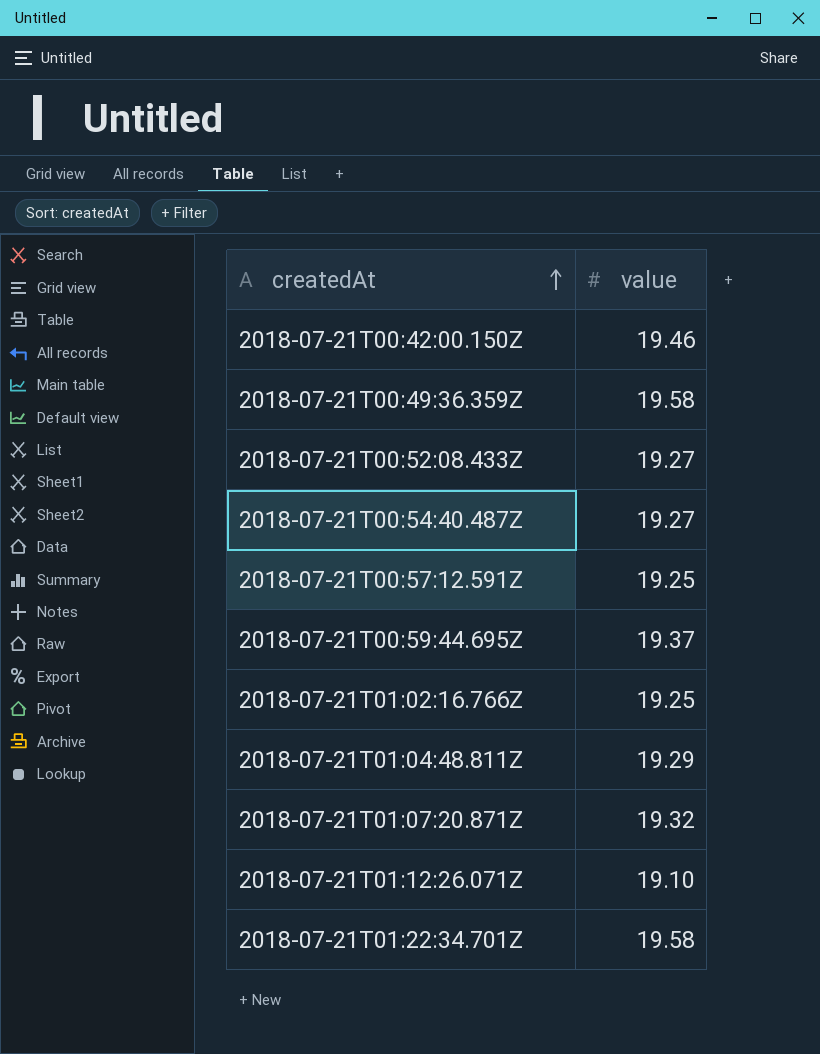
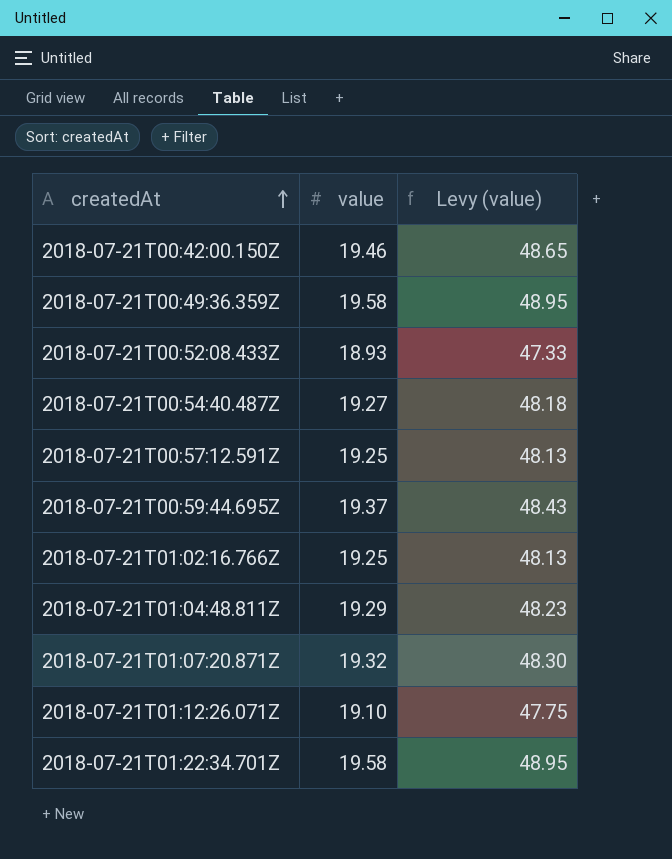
column Levy (value) | formula: none -> [value] * 2.5
2018-07-21T00:52:08.433Z | value: 19.27 -> 18.93

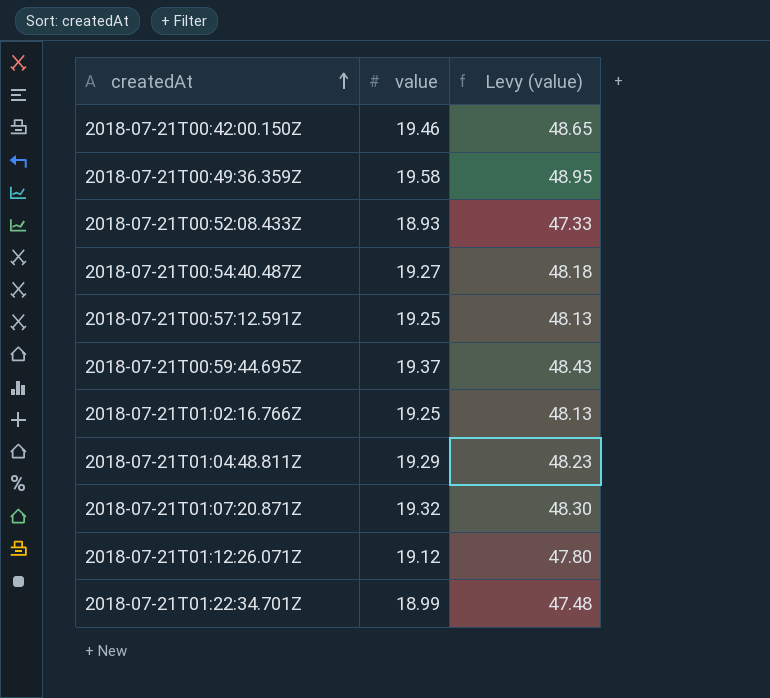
2018-07-21T01:12:26.071Z | value: 19.10 -> 19.12
2018-07-21T01:12:26.071Z | Levy (value): 47.75 -> 47.80
2018-07-21T01:22:34.701Z | value: 19.58 -> 18.99
2018-07-21T01:22:34.701Z | Levy (value): 48.95 -> 47.48

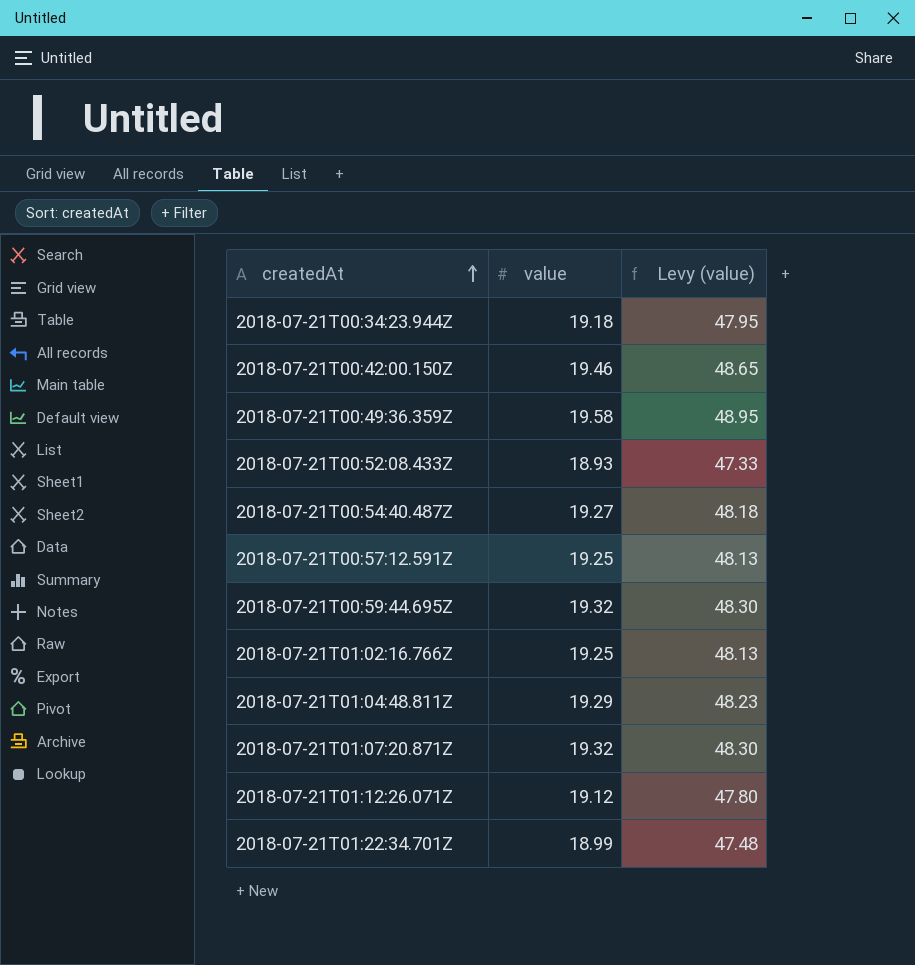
row 2018-07-21T00:34:23.944Z: none -> 19.18 | 47.95
2018-07-21T00:59:44.695Z | value: 19.37 -> 19.32
2018-07-21T00:59:44.695Z | Levy (value): 48.43 -> 48.30

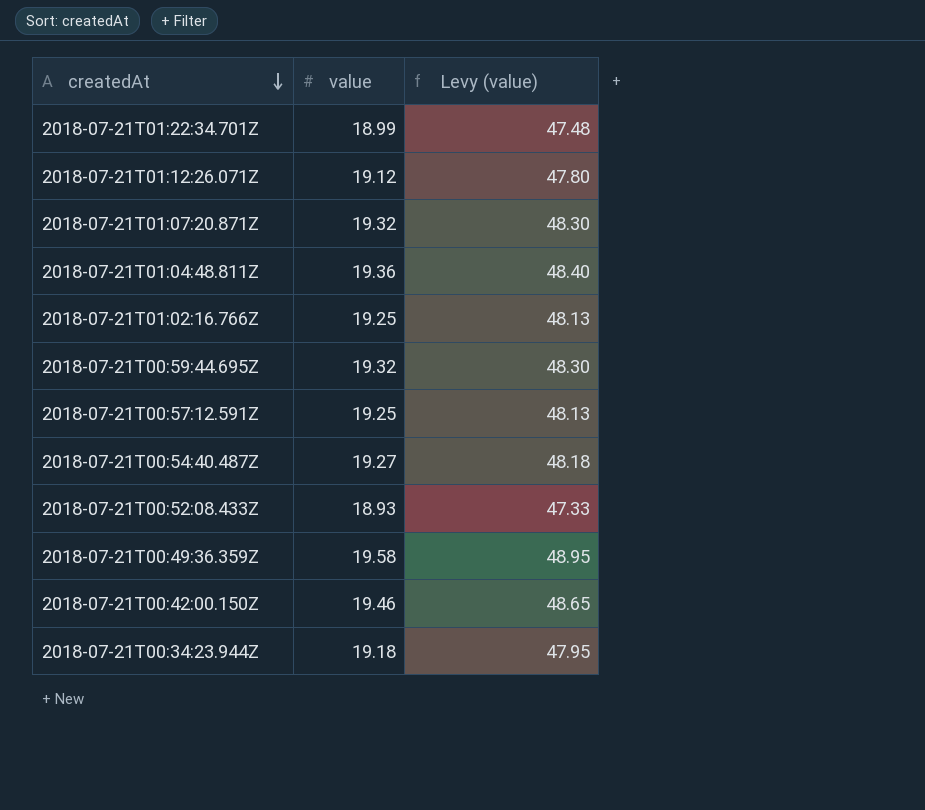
row order: createdAt ascending -> createdAt descending
2018-07-21T01:04:48.811Z | value: 19.29 -> 19.36
2018-07-21T01:04:48.811Z | Levy (value): 48.23 -> 48.40

